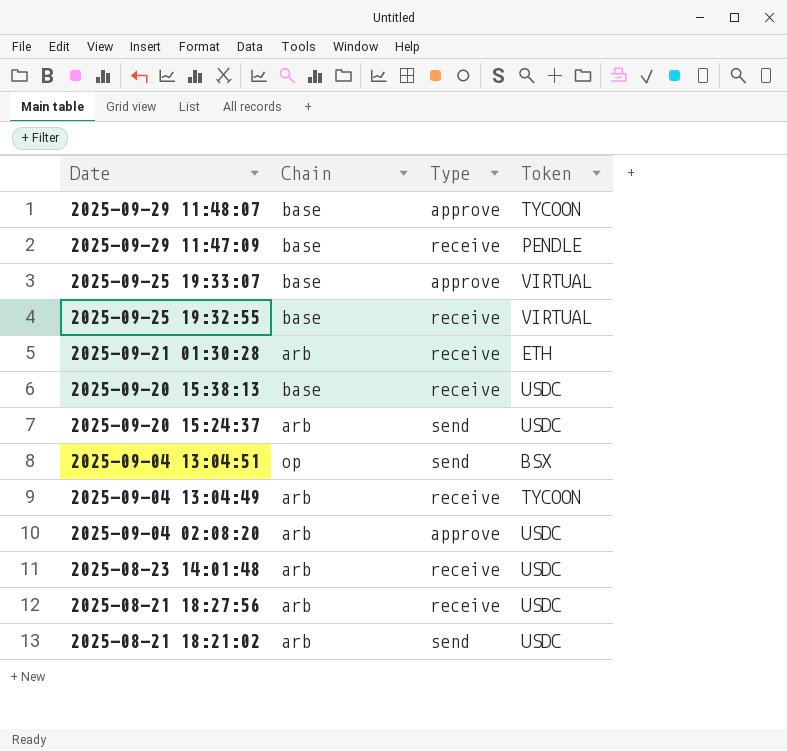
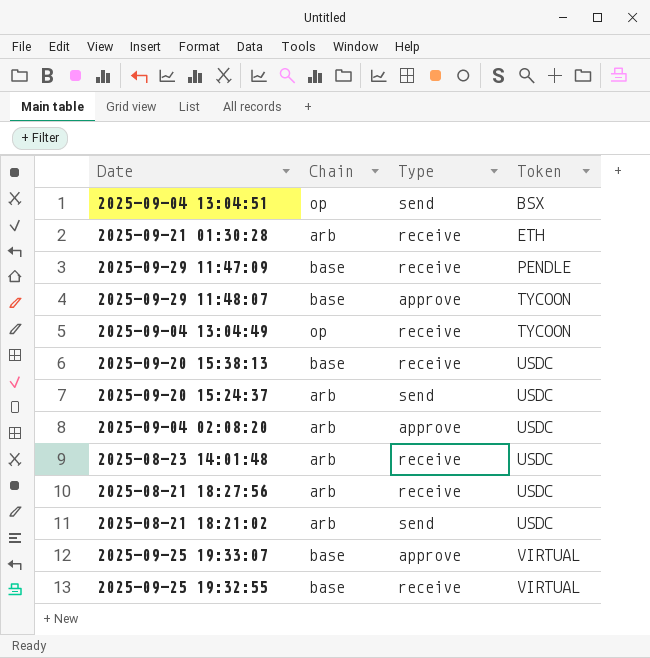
row order: Date descending -> Token ascending
2025-09-04 13:04:49 | Chain: arb -> op

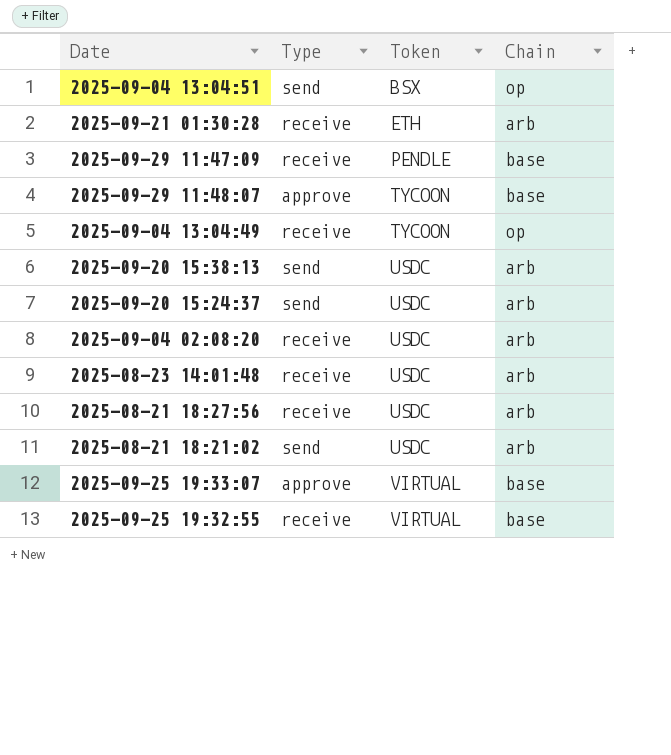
column Chain | position: 2 -> 4
2025-09-20 15:38:13 | Type: receive -> send
2025-09-20 15:38:13 | Chain: base -> arb
2025-09-04 02:08:20 | Type: approve -> receive

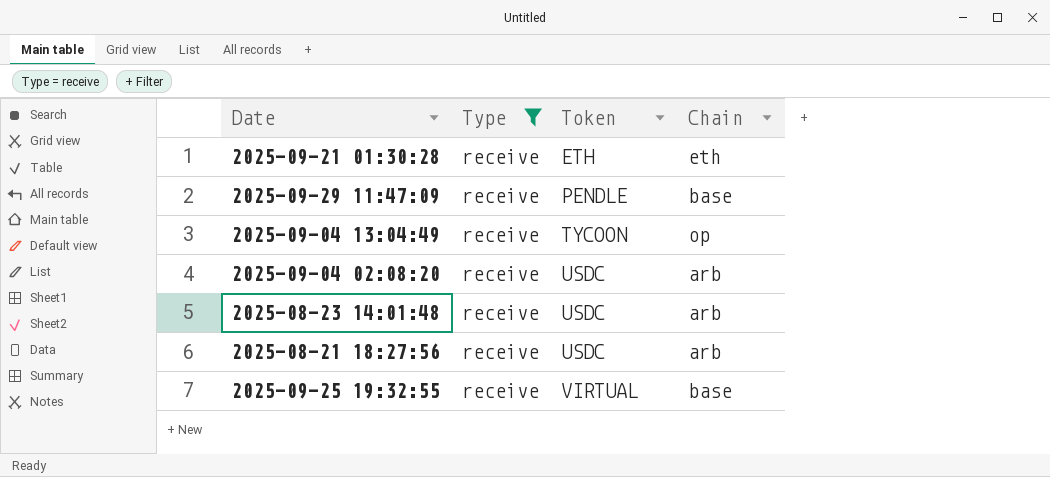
filter: none -> Type = receive
2025-09-21 01:30:28 | Chain: arb -> eth

